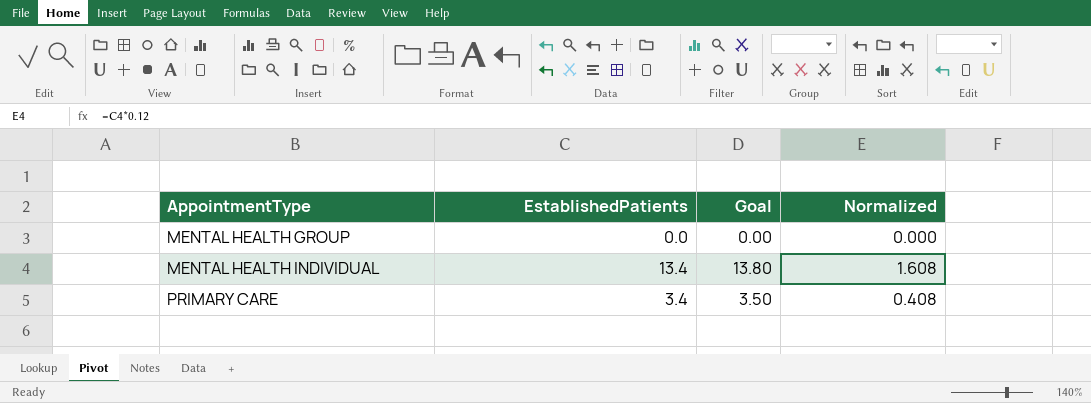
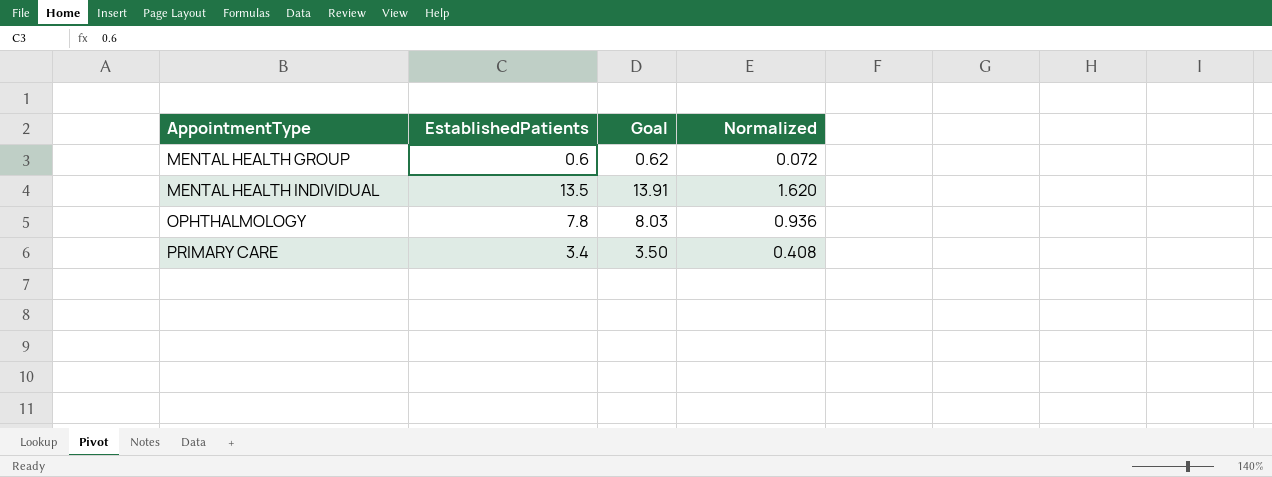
MENTAL HEALTH GROUP | EstablishedPatients: 0.0 -> 0.6
MENTAL HEALTH GROUP | Goal: 0.00 -> 0.62
MENTAL HEALTH GROUP | Normalized: 0.000 -> 0.072
MENTAL HEALTH INDIVIDUAL | EstablishedPatients: 13.4 -> 13.5
MENTAL HEALTH INDIVIDUAL | Goal: 13.80 -> 13.91
MENTAL HEALTH INDIVIDUAL | Normalized: 1.608 -> 1.620
row OPHTHALMOLOGY: none -> 7.8 | 8.03 | 0.936

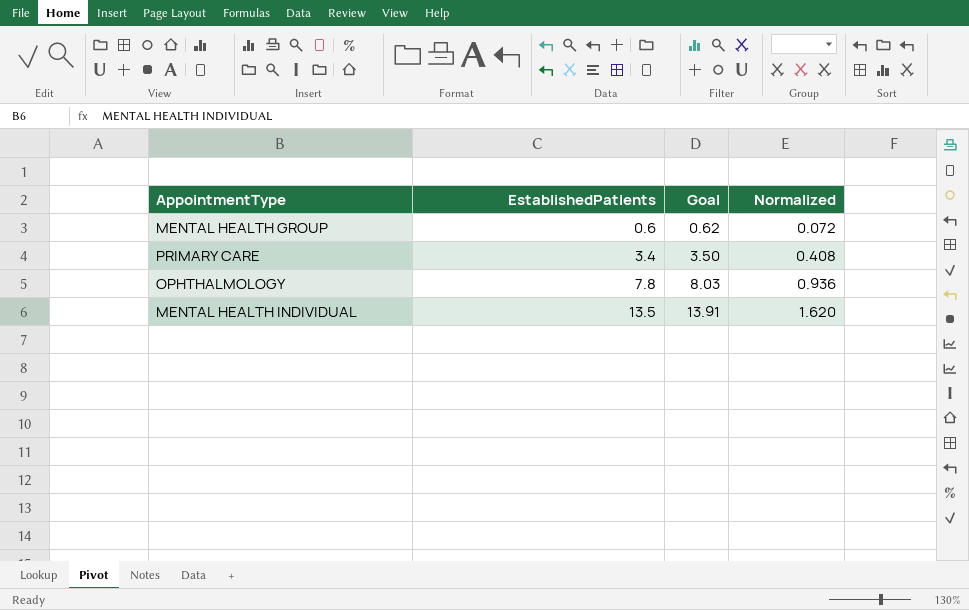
row order: AppointmentType ascending -> EstablishedPatients ascending

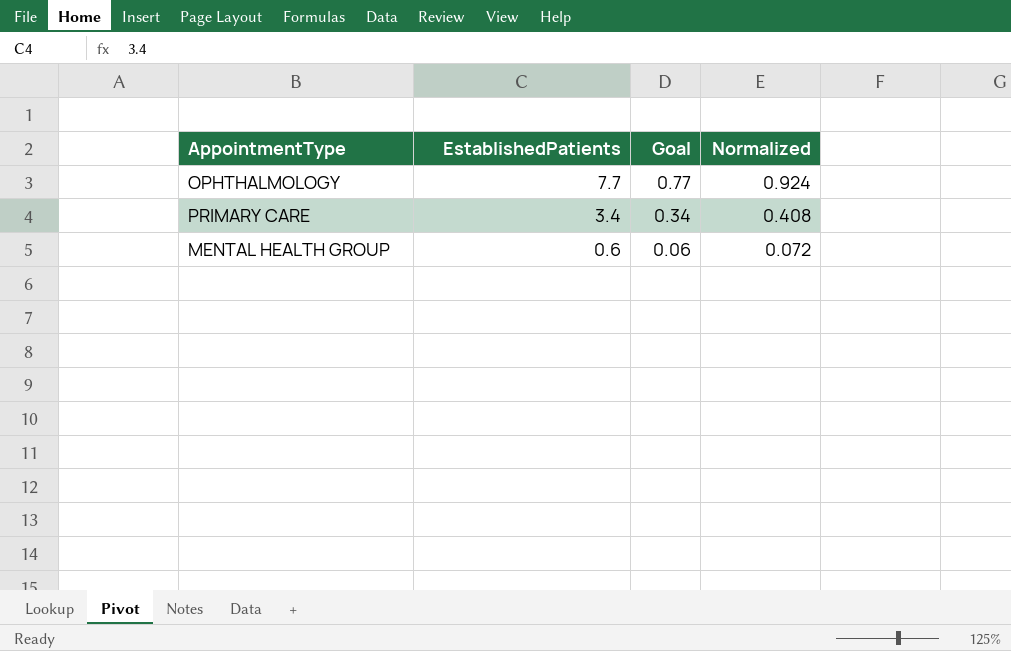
row order: EstablishedPatients ascending -> EstablishedPatients descending
column Goal | formula: [EstablishedPatients] * 1.03 -> [EstablishedPatients] * 0.1
row MENTAL HEALTH INDIVIDUAL: 13.5 | 13.91 | 1.620 -> none
OPHTHALMOLOGY | EstablishedPatients: 7.8 -> 7.7
OPHTHALMOLOGY | Normalized: 0.936 -> 0.924

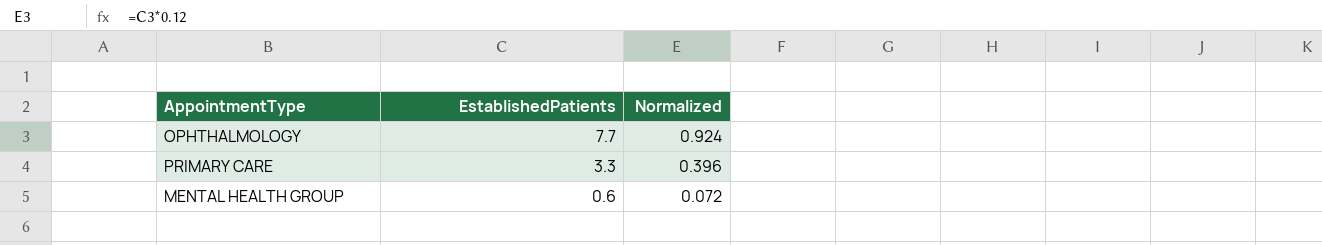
column Goal | formula: [EstablishedPatients] * 0.1 -> none
PRIMARY CARE | EstablishedPatients: 3.4 -> 3.3
PRIMARY CARE | Normalized: 0.408 -> 0.396

